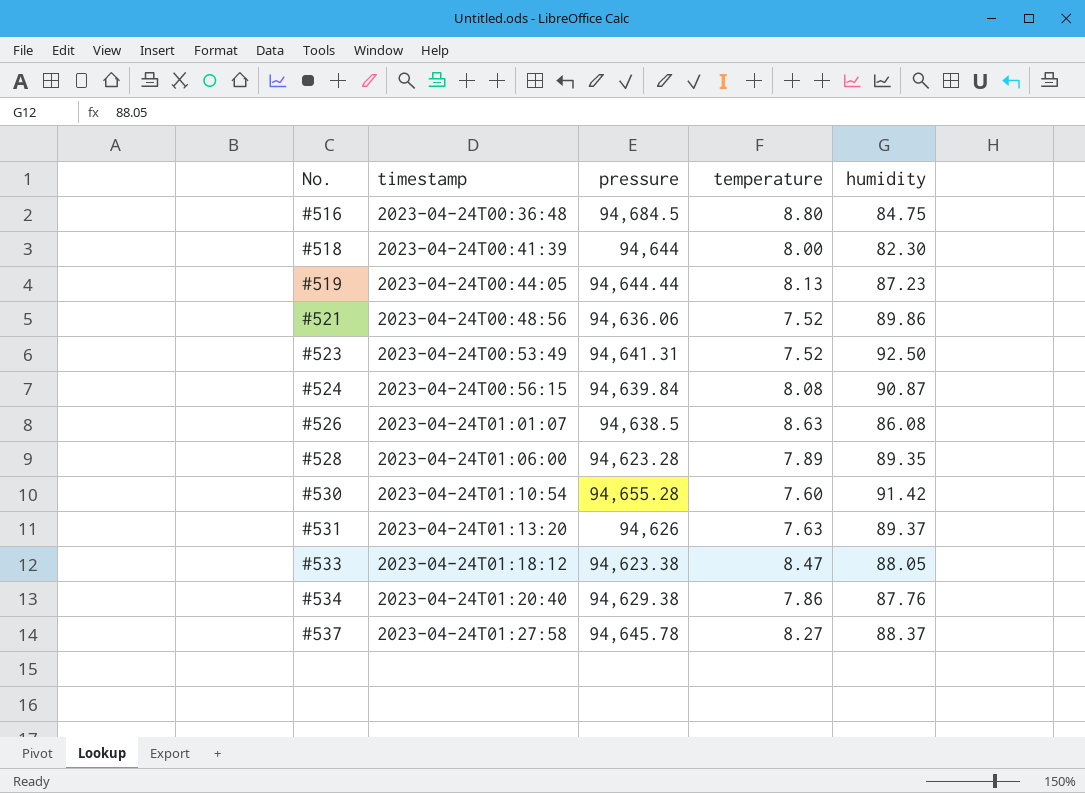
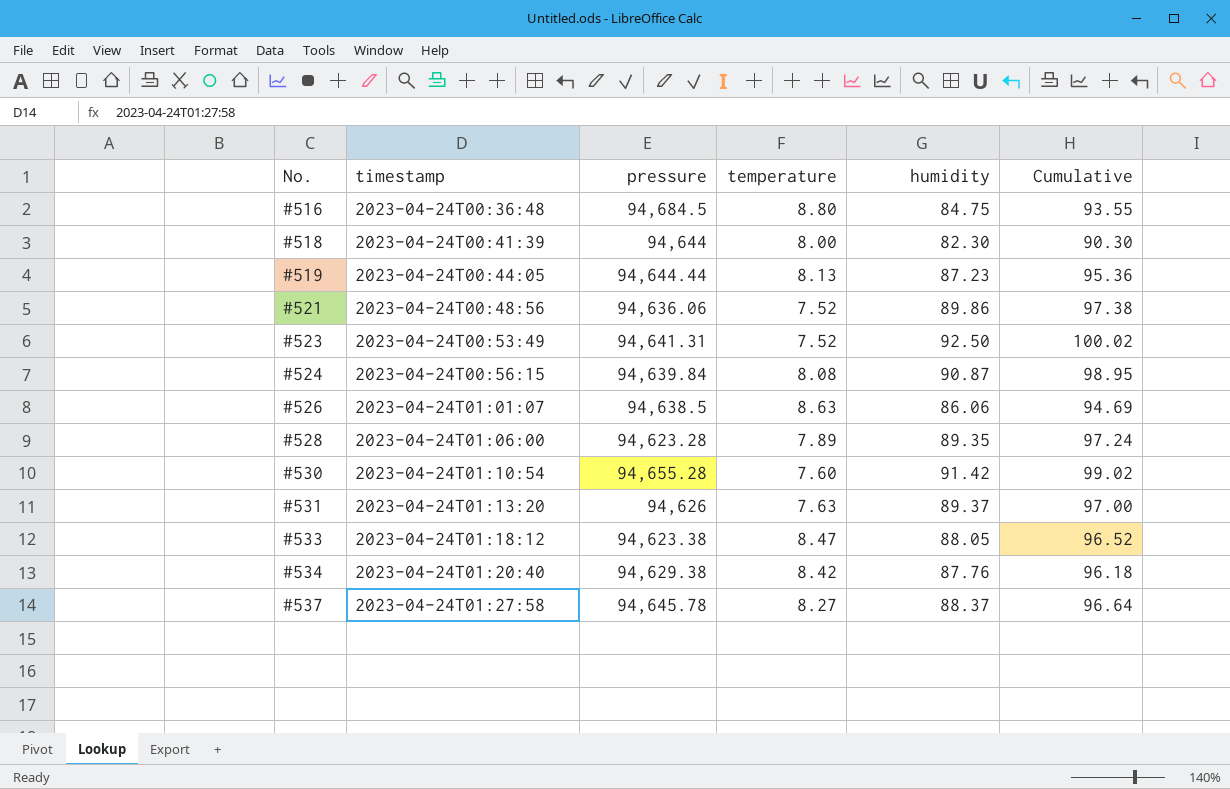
column Cumulative | formula: none -> [temperature] + [humidity]
#526 | humidity: 86.08 -> 86.06
#534 | temperature: 7.86 -> 8.42

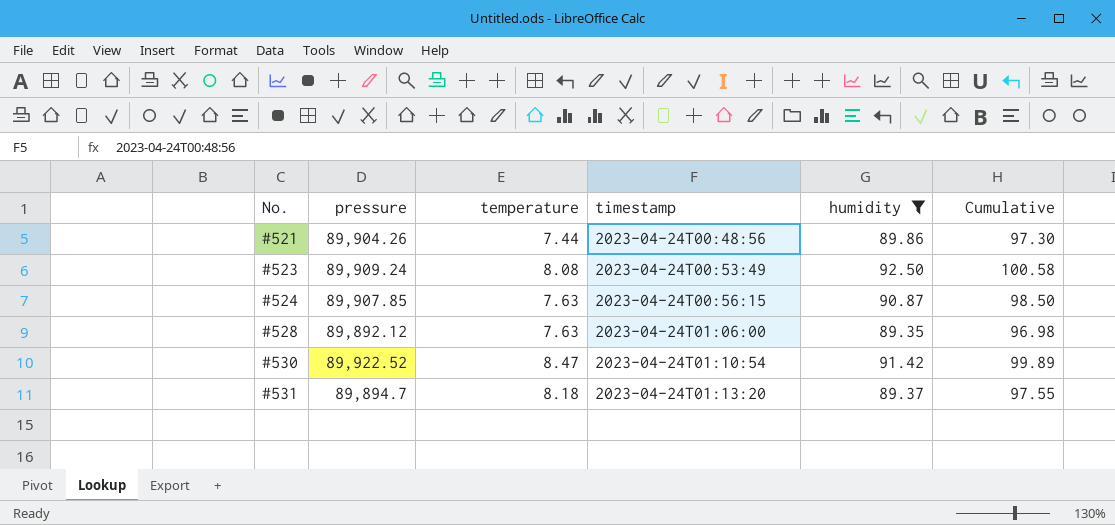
filter: none -> humidity >= 89.35
column timestamp | position: 2 -> 4
#521 | pressure: 94,636.06 -> 89,904.26
#521 | temperature: 7.52 -> 7.44
#521 | Cumulative: 97.38 -> 97.30
#523 | pressure: 94,641.31 -> 89,909.24
#523 | temperature: 7.52 -> 8.08
#523 | Cumulative: 100.02 -> 100.58
#524 | pressure: 94,639.84 -> 89,907.85
#524 | temperature: 8.08 -> 7.63
#524 | Cumulative: 98.95 -> 98.50
#528 | pressure: 94,623.28 -> 89,892.12
#528 | temperature: 7.89 -> 7.63
#528 | Cumulative: 97.24 -> 96.98
#530 | pressure: 94,655.28 -> 89,922.52
#530 | temperature: 7.60 -> 8.47
#530 | Cumulative: 99.02 -> 99.89
#531 | pressure: 94,626 -> 89,894.7
#531 | temperature: 7.63 -> 8.18
#531 | Cumulative: 97.00 -> 97.55

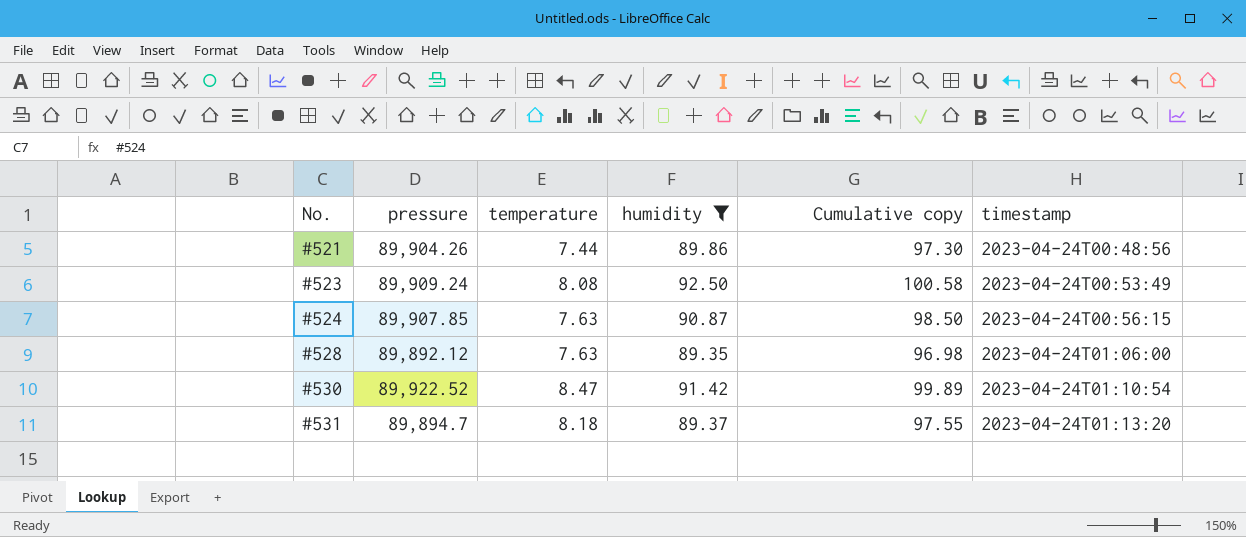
column name: Cumulative -> Cumulative copy
column timestamp | position: 4 -> 6

